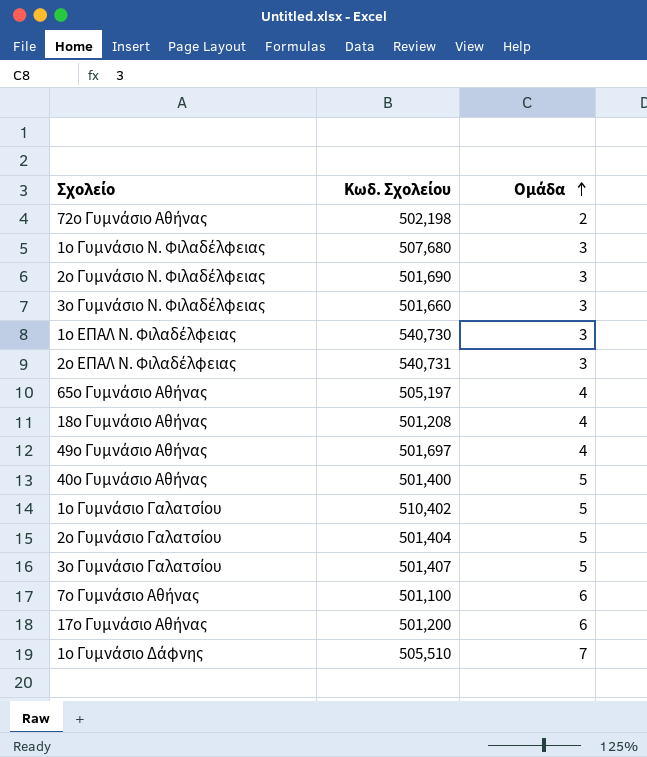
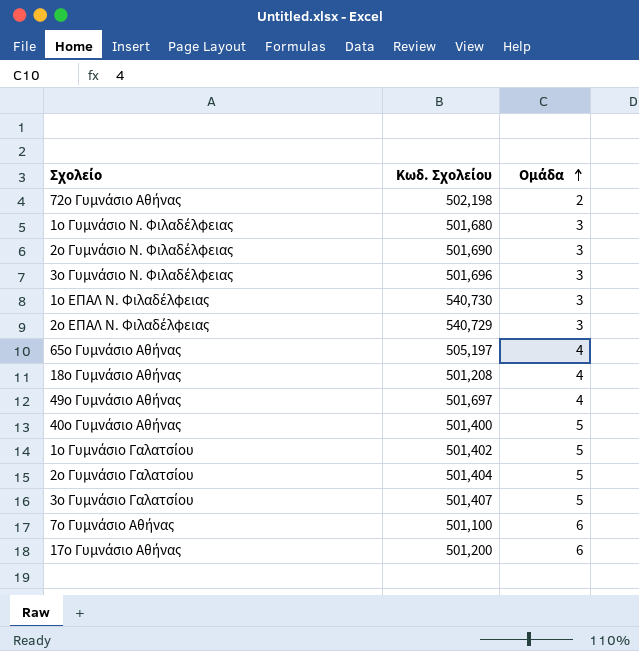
row 1ο Γυμνάσιο Δάφνης: 505,510 | 7 -> none
1ο Γυμνάσιο Ν. Φιλαδέλφειας | Κωδ. Σχολείου: 507,680 -> 501,680
3ο Γυμνάσιο Ν. Φιλαδέλφειας | Κωδ. Σχολείου: 501,660 -> 501,696
2ο ΕΠΑΛ Ν. Φιλαδέλφειας | Κωδ. Σχολείου: 540,731 -> 540,729
1ο Γυμνάσιο Γαλατσίου | Κωδ. Σχολείου: 510,402 -> 501,402

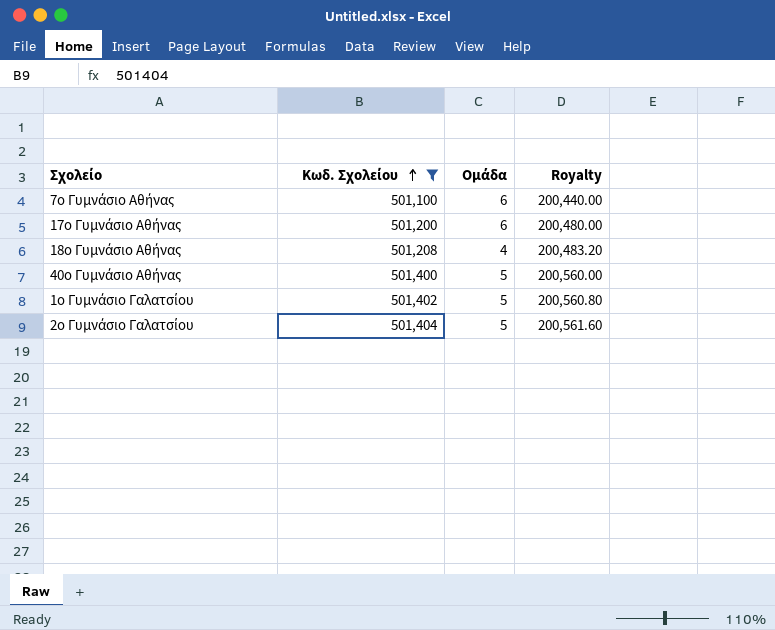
filter: none -> Κωδ. Σχολείου <= 501,404
row order: Ομάδα ascending -> Κωδ. Σχολείου ascending
column Royalty | formula: none -> [Κωδ. Σχολείου] * 0.4

